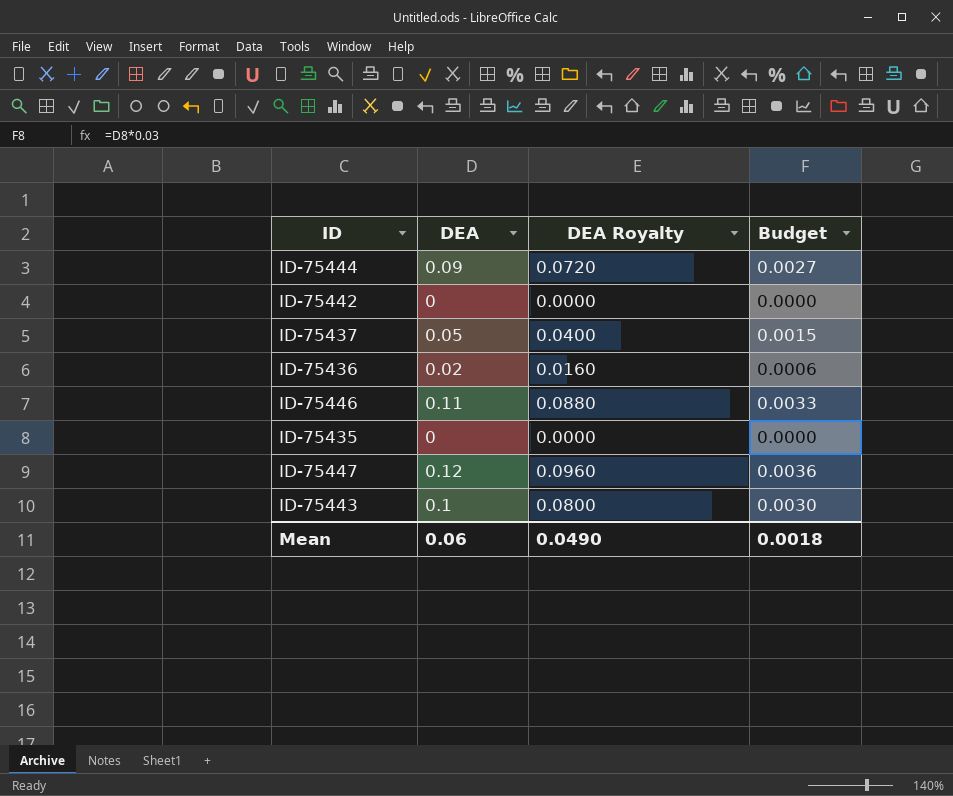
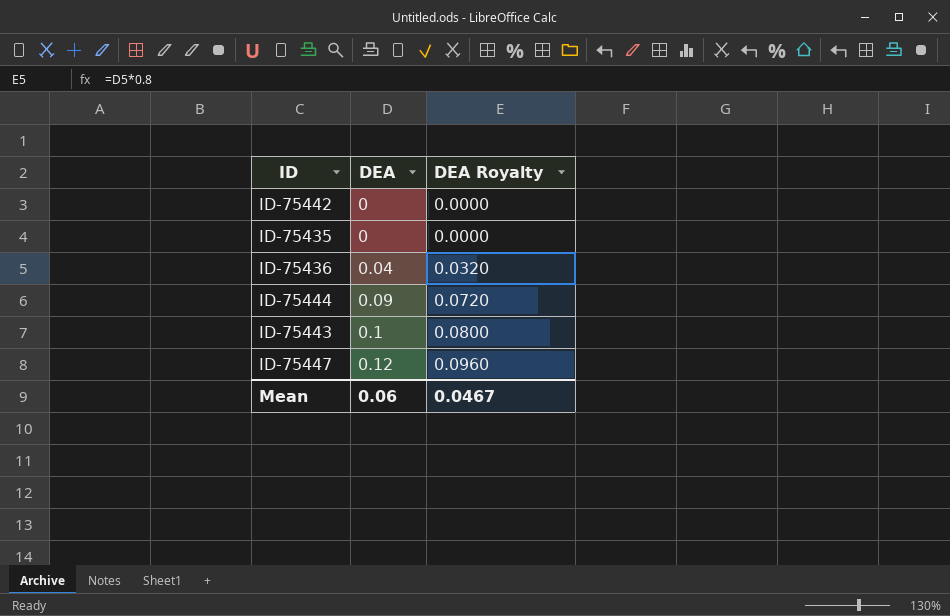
row order: none -> DEA ascending
column Budget | formula: [DEA] * 0.03 -> none
row ID-75437: 0.05 | 0.0400 | 0.0015 -> none
row ID-75446: 0.11 | 0.0880 | 0.0033 -> none
ID-75436 | DEA: 0.02 -> 0.04
ID-75436 | DEA Royalty: 0.0160 -> 0.0320
Mean | DEA Royalty: 0.0490 -> 0.0467

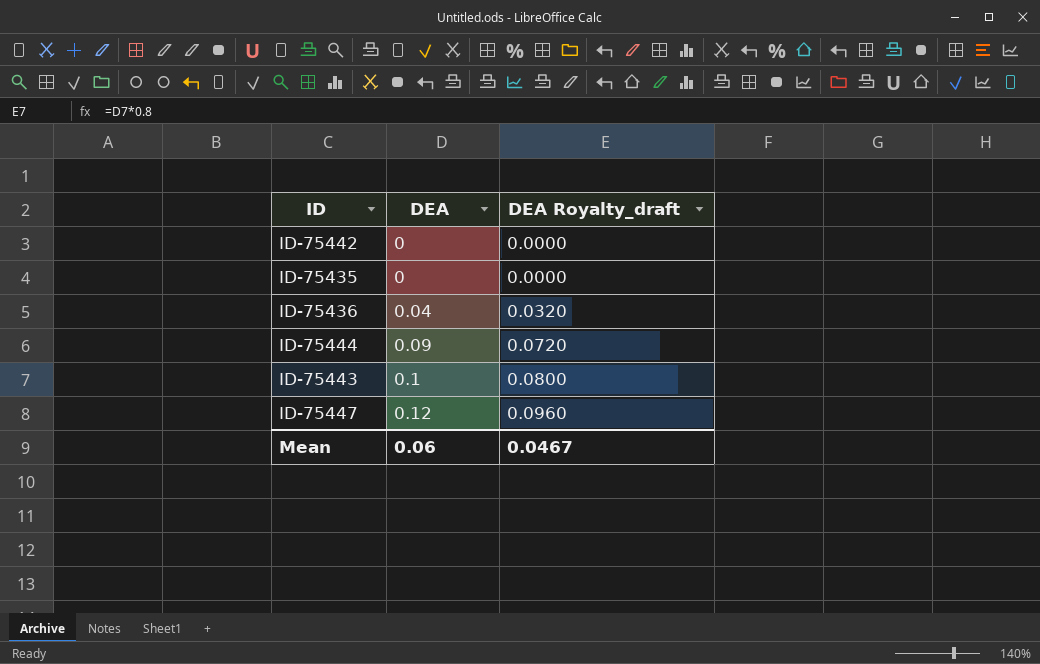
column name: DEA Royalty -> DEA Royalty_draft

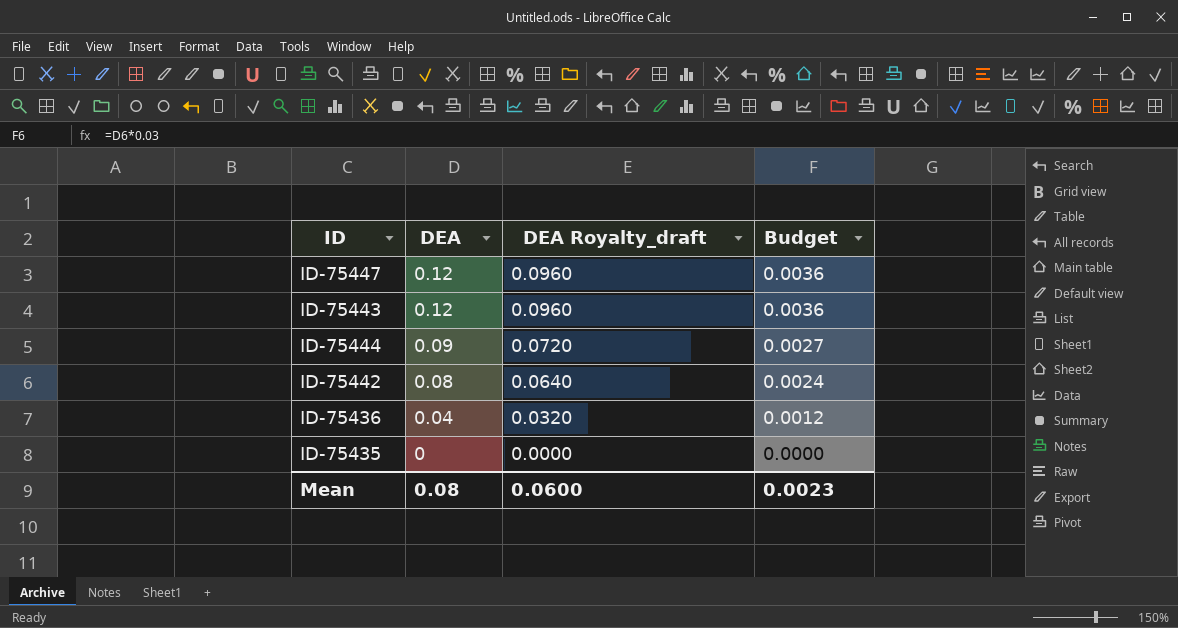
row order: DEA ascending -> DEA descending
column Budget | formula: none -> [DEA] * 0.03
ID-75443 | DEA: 0.1 -> 0.12
ID-75443 | DEA Royalty_draft: 0.0800 -> 0.0960
ID-75442 | DEA: 0 -> 0.08
ID-75442 | DEA Royalty_draft: 0.0000 -> 0.0640
Mean | DEA: 0.06 -> 0.08
Mean | DEA Royalty_draft: 0.0467 -> 0.0600

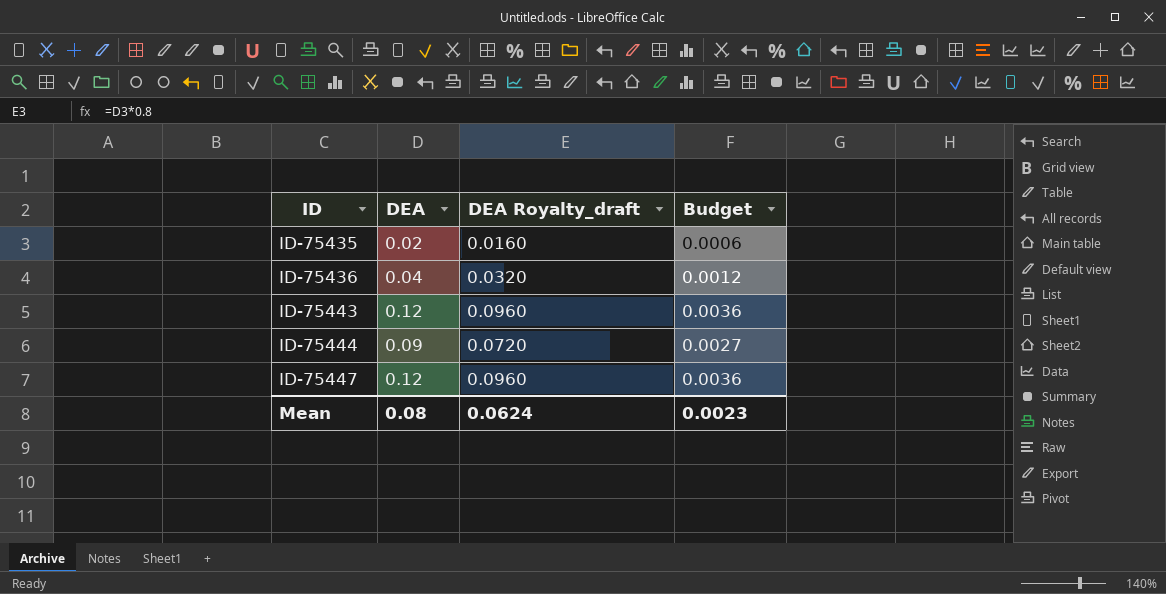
row order: DEA descending -> ID ascending
row ID-75442: 0.08 | 0.0640 | 0.0024 -> none
ID-75435 | DEA: 0 -> 0.02
ID-75435 | DEA Royalty_draft: 0.0000 -> 0.0160
ID-75435 | Budget: 0.0000 -> 0.0006
Mean | DEA Royalty_draft: 0.0600 -> 0.0624

